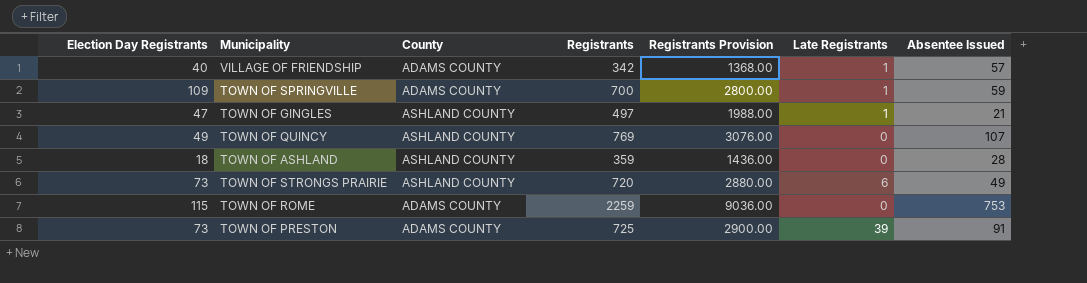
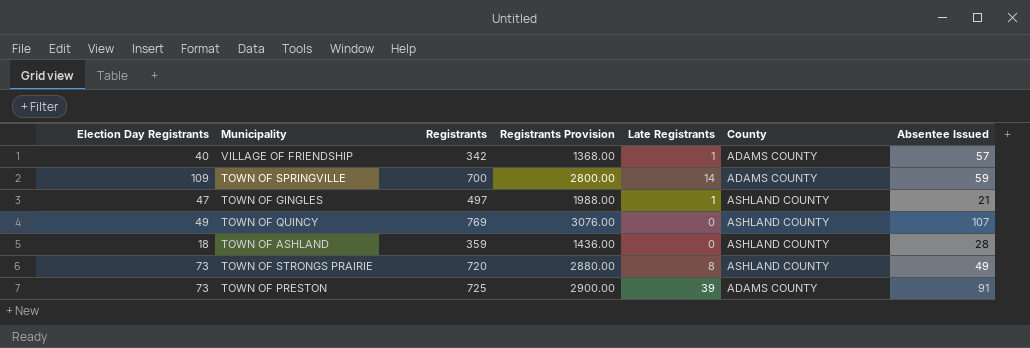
column County | position: 3 -> 6
row TOWN OF ROME: 115 | ADAMS COUNTY | 2259 | 9036.00 | 0 | 753 -> none
TOWN OF SPRINGVILLE | Late Registrants: 1 -> 14
TOWN OF STRONGS PRAIRIE | Late Registrants: 6 -> 8

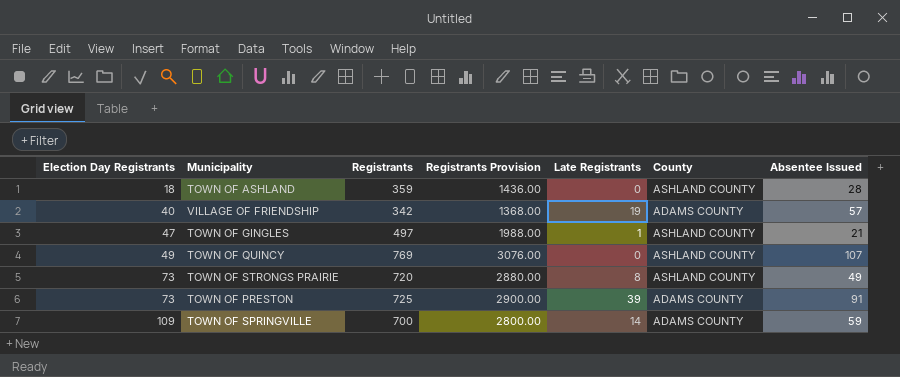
row order: none -> Election Day Registrants ascending
VILLAGE OF FRIENDSHIP | Late Registrants: 1 -> 19

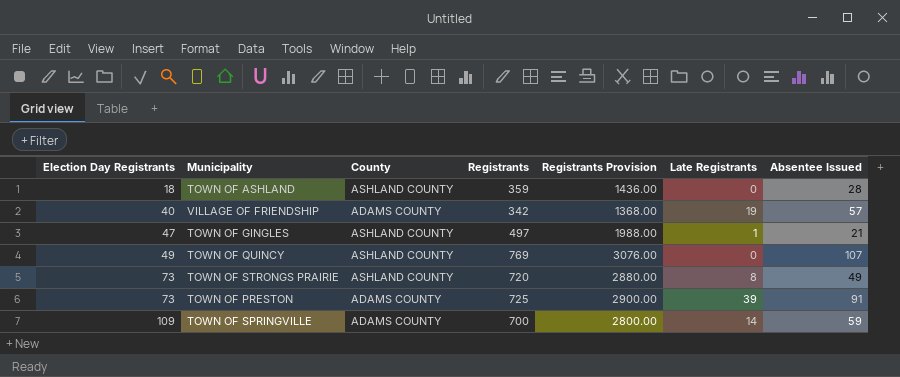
column County | position: 6 -> 3

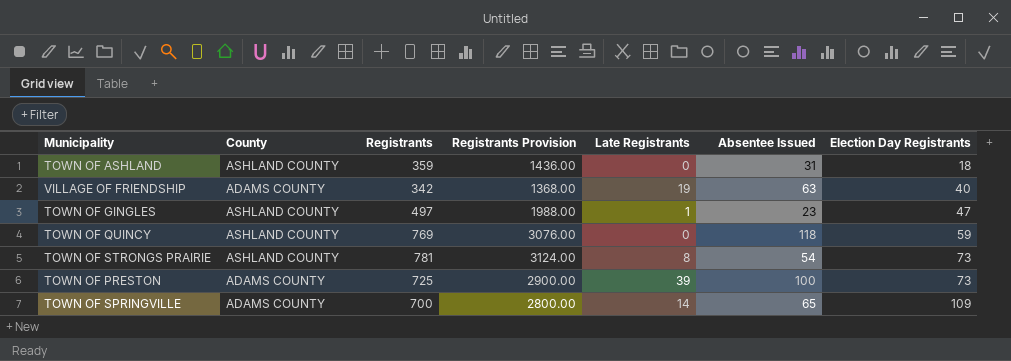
column Election Day Registrants | position: 1 -> 7
TOWN OF ASHLAND | Absentee Issued: 28 -> 31
VILLAGE OF FRIENDSHIP | Absentee Issued: 57 -> 63
TOWN OF GINGLES | Absentee Issued: 21 -> 23
TOWN OF QUINCY | Absentee Issued: 107 -> 118
TOWN OF QUINCY | Election Day Registrants: 49 -> 59
TOWN OF STRONGS PRAIRIE | Registrants: 720 -> 781
TOWN OF STRONGS PRAIRIE | Registrants Provision: 2880.00 -> 3124.00
TOWN OF STRONGS PRAIRIE | Absentee Issued: 49 -> 54
TOWN OF PRESTON | Absentee Issued: 91 -> 100
TOWN OF SPRINGVILLE | Absentee Issued: 59 -> 65

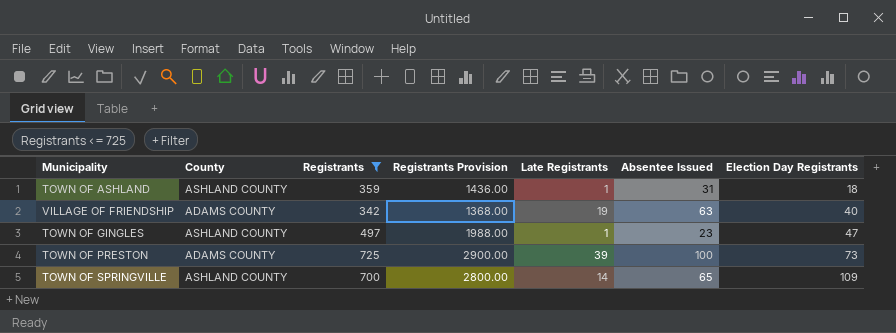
filter: none -> Registrants <= 725
TOWN OF ASHLAND | Late Registrants: 0 -> 1
TOWN OF SPRINGVILLE | County: ADAMS COUNTY -> ASHLAND COUNTY

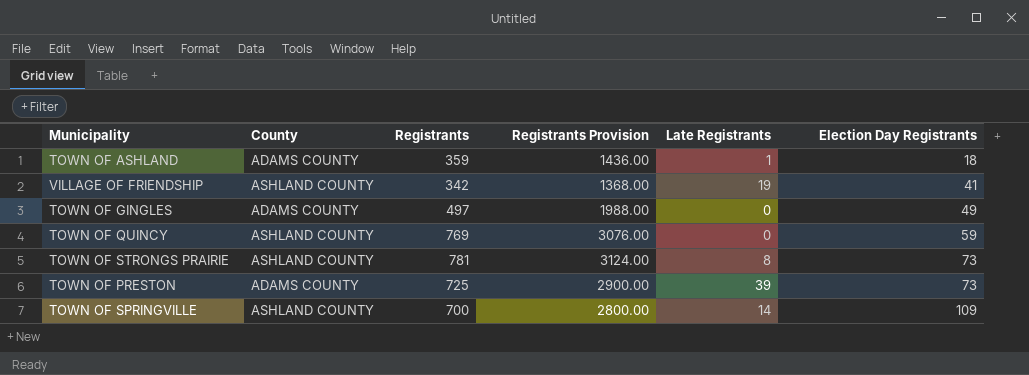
filter: Registrants <= 725 -> none
column Absentee Issued | position: 6 -> none
TOWN OF ASHLAND | County: ASHLAND COUNTY -> ADAMS COUNTY
VILLAGE OF FRIENDSHIP | County: ADAMS COUNTY -> ASHLAND COUNTY
VILLAGE OF FRIENDSHIP | Election Day Registrants: 40 -> 41
TOWN OF GINGLES | County: ASHLAND COUNTY -> ADAMS COUNTY
TOWN OF GINGLES | Late Registrants: 1 -> 0
TOWN OF GINGLES | Election Day Registrants: 47 -> 49

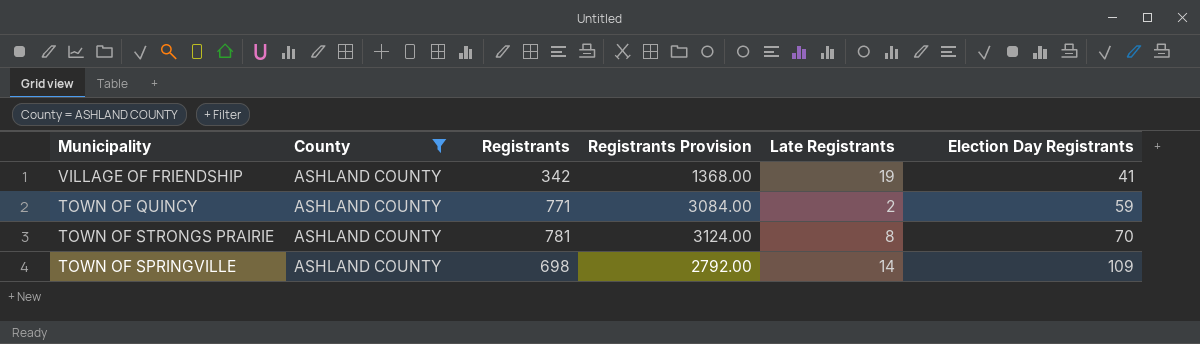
filter: none -> County = ASHLAND COUNTY
TOWN OF QUINCY | Registrants: 769 -> 771
TOWN OF QUINCY | Registrants Provision: 3076.00 -> 3084.00
TOWN OF QUINCY | Late Registrants: 0 -> 2
TOWN OF STRONGS PRAIRIE | Election Day Registrants: 73 -> 70
TOWN OF SPRINGVILLE | Registrants: 700 -> 698
TOWN OF SPRINGVILLE | Registrants Provision: 2800.00 -> 2792.00

